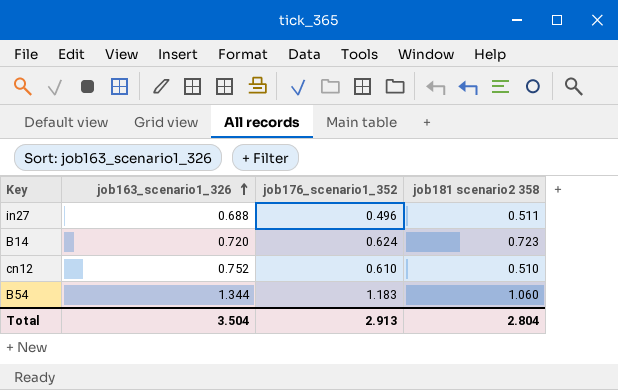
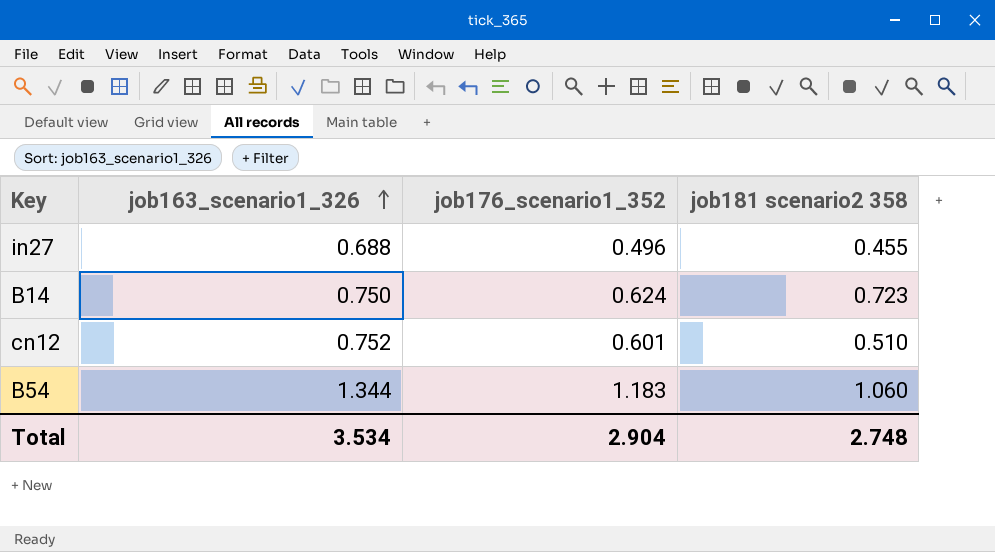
in27 | job181 scenario2 358: 0.511 -> 0.455
B14 | job163_scenario1_326: 0.720 -> 0.750
cn12 | job176_scenario1_352: 0.610 -> 0.601
Total | job163_scenario1_326: 3.504 -> 3.534
Total | job176_scenario1_352: 2.913 -> 2.904
Total | job181 scenario2 358: 2.804 -> 2.748

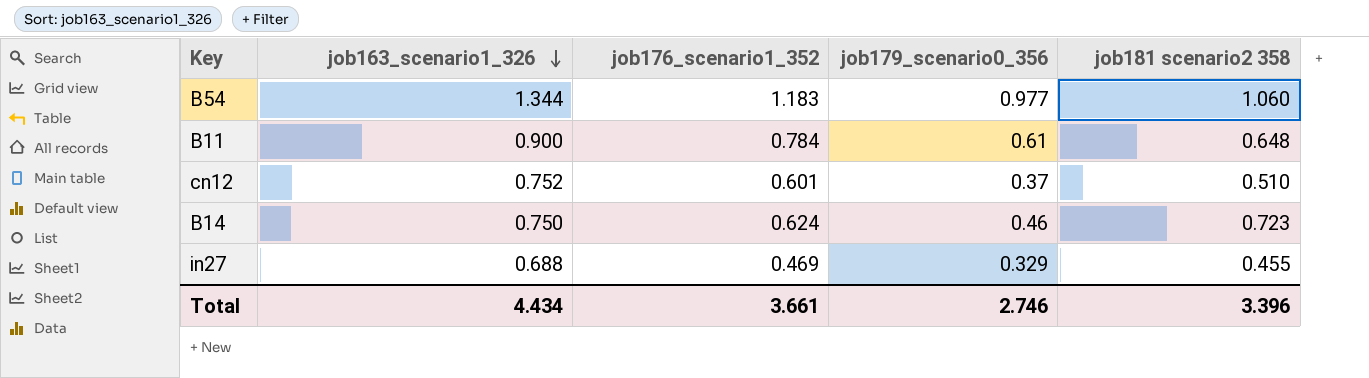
row order: job163_scenario1_326 ascending -> job163_scenario1_326 descending
column job179_scenario0_356 | position: none -> 4
row B11: none -> 0.900 | 0.784 | 0.61 | 0.648
in27 | job176_scenario1_352: 0.496 -> 0.469
Total | job163_scenario1_326: 3.534 -> 4.434
Total | job176_scenario1_352: 2.904 -> 3.661
Total | job181 scenario2 358: 2.748 -> 3.396

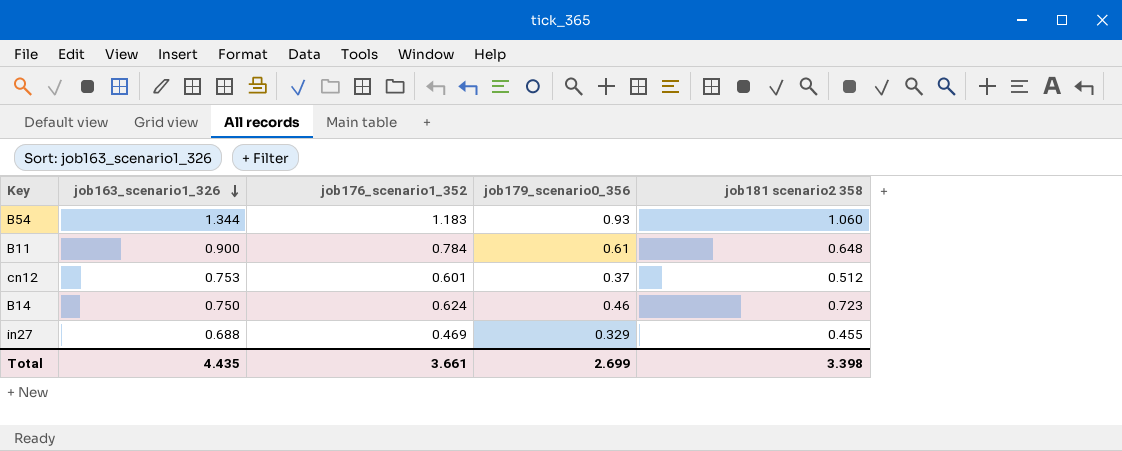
B54 | job179_scenario0_356: 0.977 -> 0.93
cn12 | job163_scenario1_326: 0.752 -> 0.753
cn12 | job181 scenario2 358: 0.510 -> 0.512
Total | job163_scenario1_326: 4.434 -> 4.435
Total | job179_scenario0_356: 2.746 -> 2.699
Total | job181 scenario2 358: 3.396 -> 3.398

